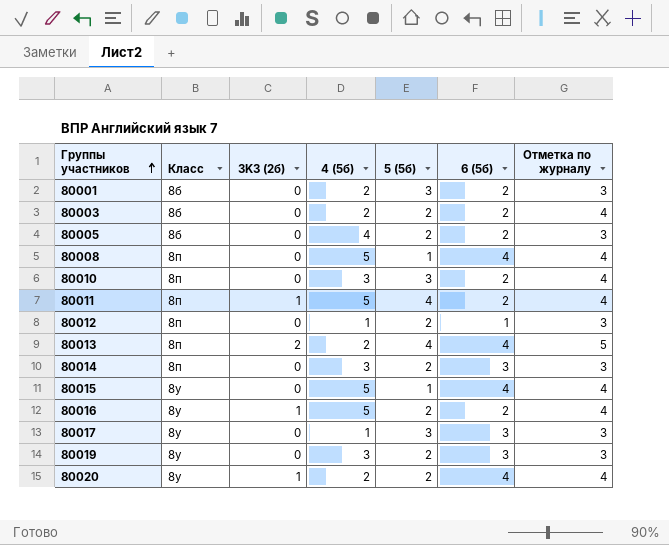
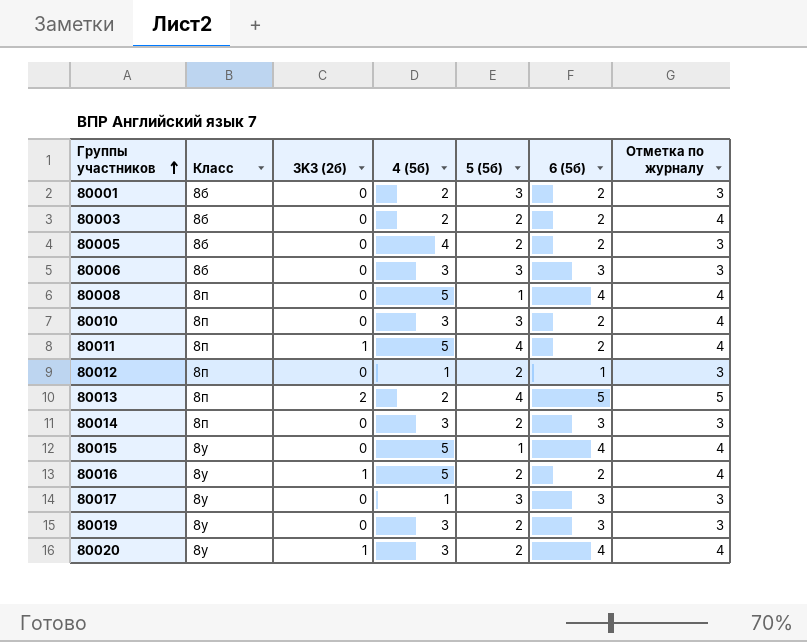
row 80006: none -> 8б | 0 | 3 | 3 | 3 | 3
80013 | 6 (5б): 4 -> 5
80020 | 4 (5б): 2 -> 3

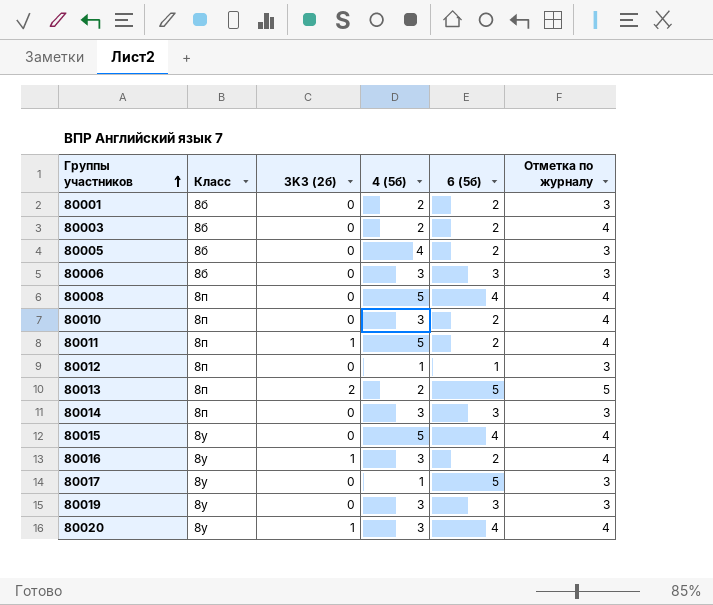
column 5 (5б) | position: 5 -> none
80016 | 4 (5б): 5 -> 3
80017 | 6 (5б): 3 -> 5

